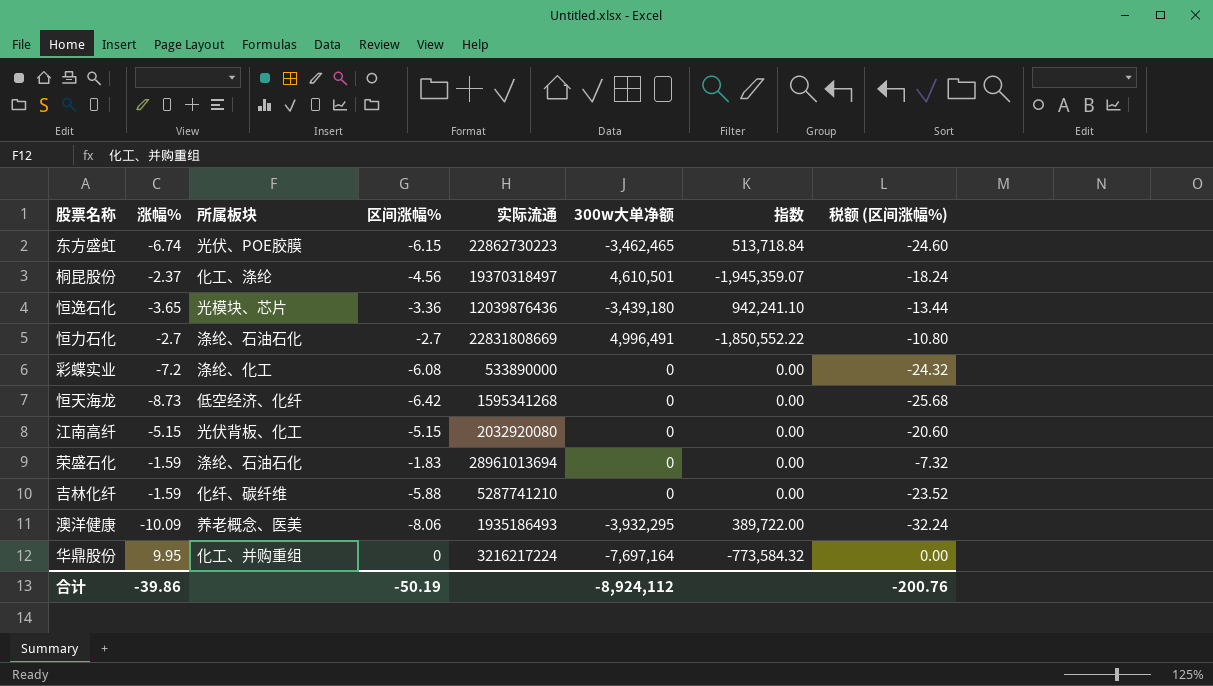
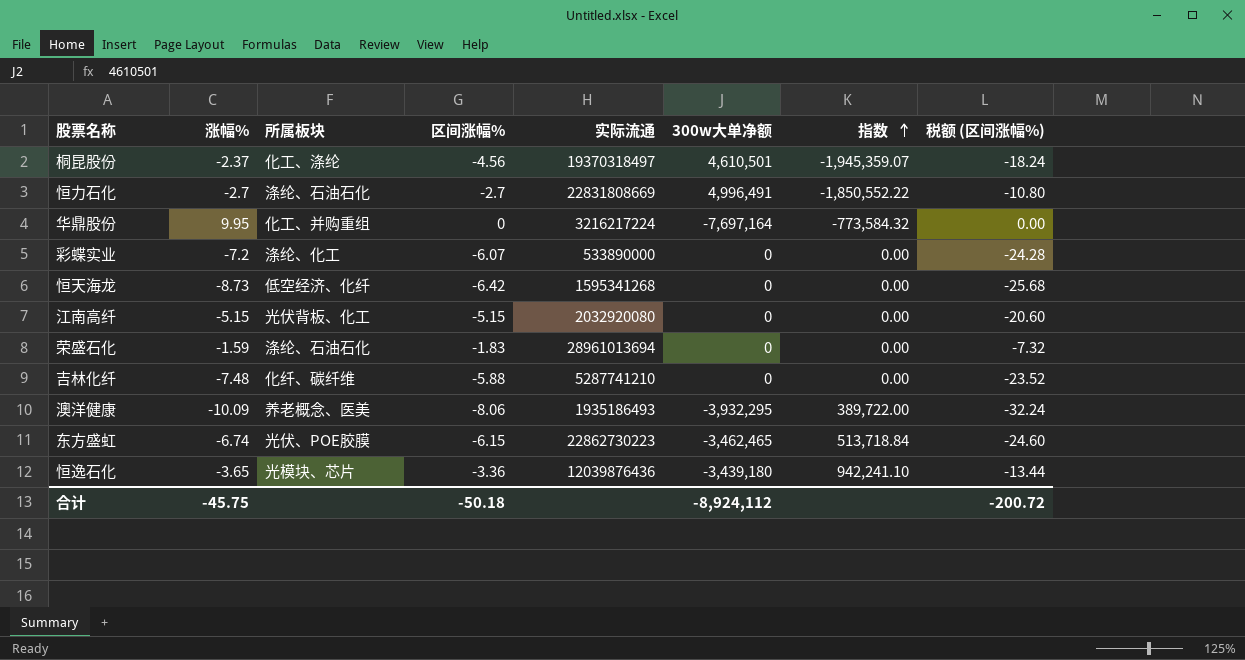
row order: none -> 指数 ascending
彩蝶实业 | 区间涨幅%: -6.08 -> -6.07
彩蝶实业 | 税额 (区间涨幅%): -24.32 -> -24.28
吉林化纤 | 涨幅%: -1.59 -> -7.48
合计 | 涨幅%: -39.86 -> -45.75
合计 | 区间涨幅%: -50.19 -> -50.18
合计 | 税额 (区间涨幅%): -200.76 -> -200.72

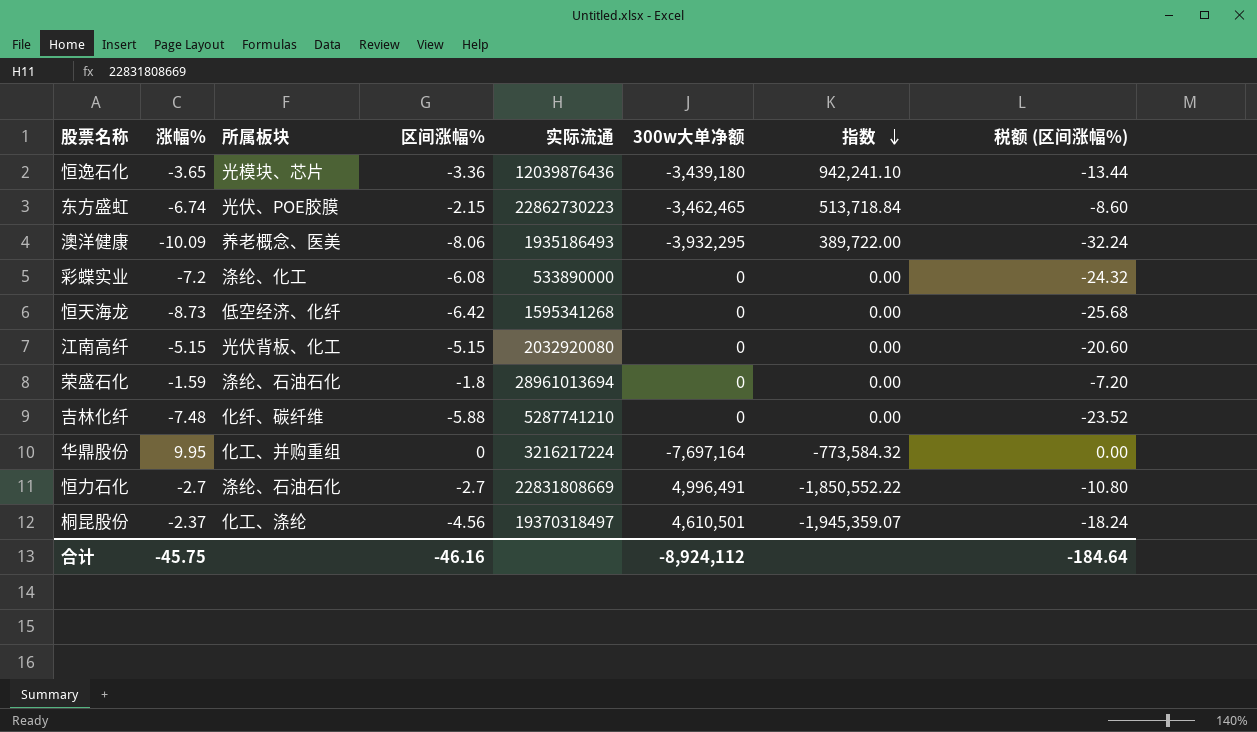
row order: 指数 ascending -> 指数 descending
东方盛虹 | 区间涨幅%: -6.15 -> -2.15
东方盛虹 | 税额 (区间涨幅%): -24.60 -> -8.60
彩蝶实业 | 区间涨幅%: -6.07 -> -6.08
彩蝶实业 | 税额 (区间涨幅%): -24.28 -> -24.32
荣盛石化 | 区间涨幅%: -1.83 -> -1.8
荣盛石化 | 税额 (区间涨幅%): -7.32 -> -7.20
合计 | 区间涨幅%: -50.18 -> -46.16
合计 | 税额 (区间涨幅%): -200.72 -> -184.64

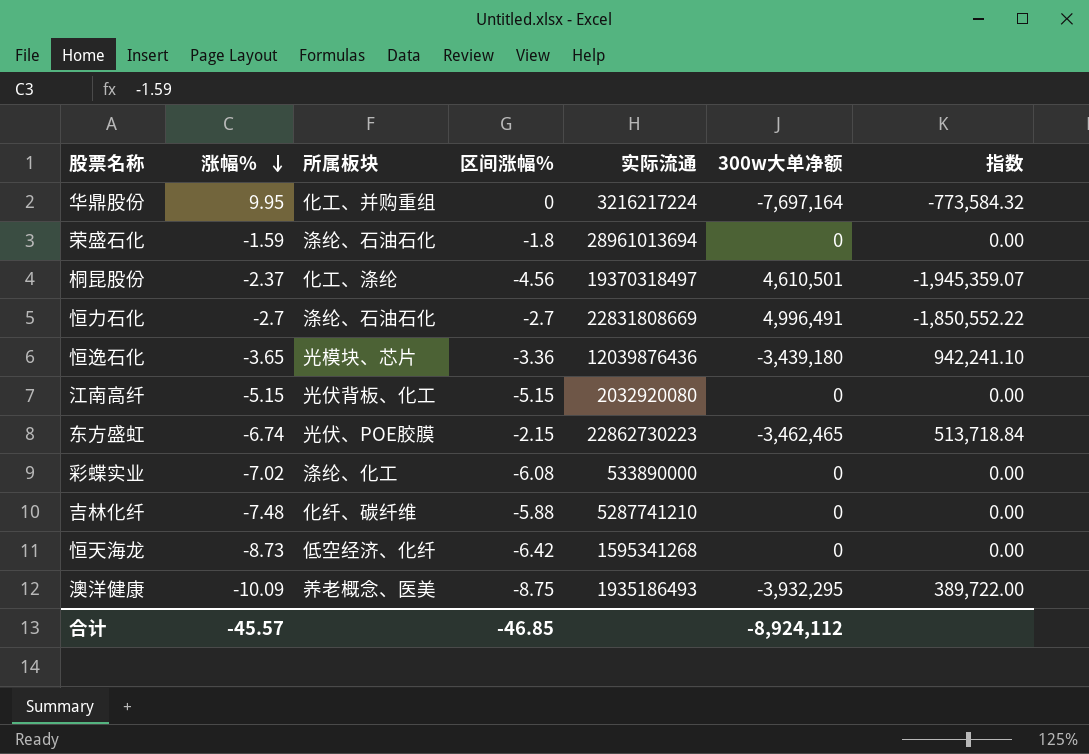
row order: 指数 descending -> 涨幅% descending
column 税额 (区间涨幅%) | formula: [区间涨幅%] * 4 -> none
彩蝶实业 | 涨幅%: -7.2 -> -7.02
澳洋健康 | 区间涨幅%: -8.06 -> -8.75
合计 | 涨幅%: -45.75 -> -45.57
合计 | 区间涨幅%: -46.16 -> -46.85

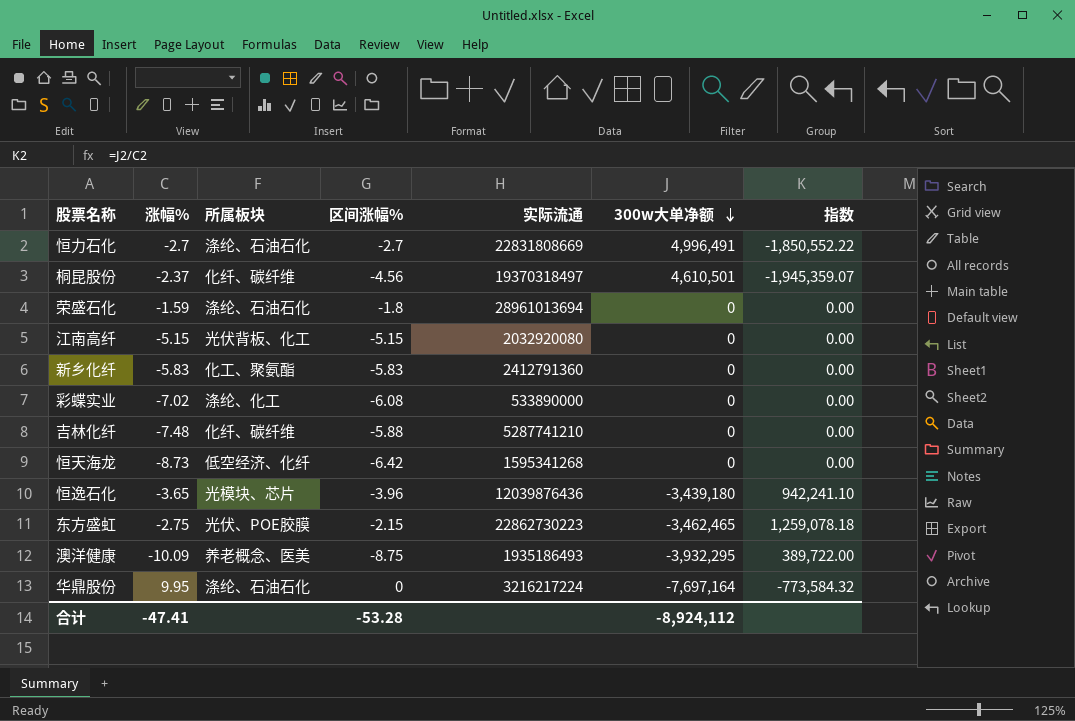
row order: 涨幅% descending -> 300w大单净额 descending
桐昆股份 | 所属板块: 化工、涤纶 -> 化纤、碳纤维
row 新乡化纤: none -> -5.83 | 化工、聚氨酯 | -5.83 | 2412791360 | 0 | 0.00
恒逸石化 | 区间涨幅%: -3.36 -> -3.96
东方盛虹 | 涨幅%: -6.74 -> -2.75
东方盛虹 | 指数: 513,718.84 -> 1,259,078.18
华鼎股份 | 所属板块: 化工、并购重组 -> 涤纶、石油石化
合计 | 涨幅%: -45.57 -> -47.41
合计 | 区间涨幅%: -46.85 -> -53.28

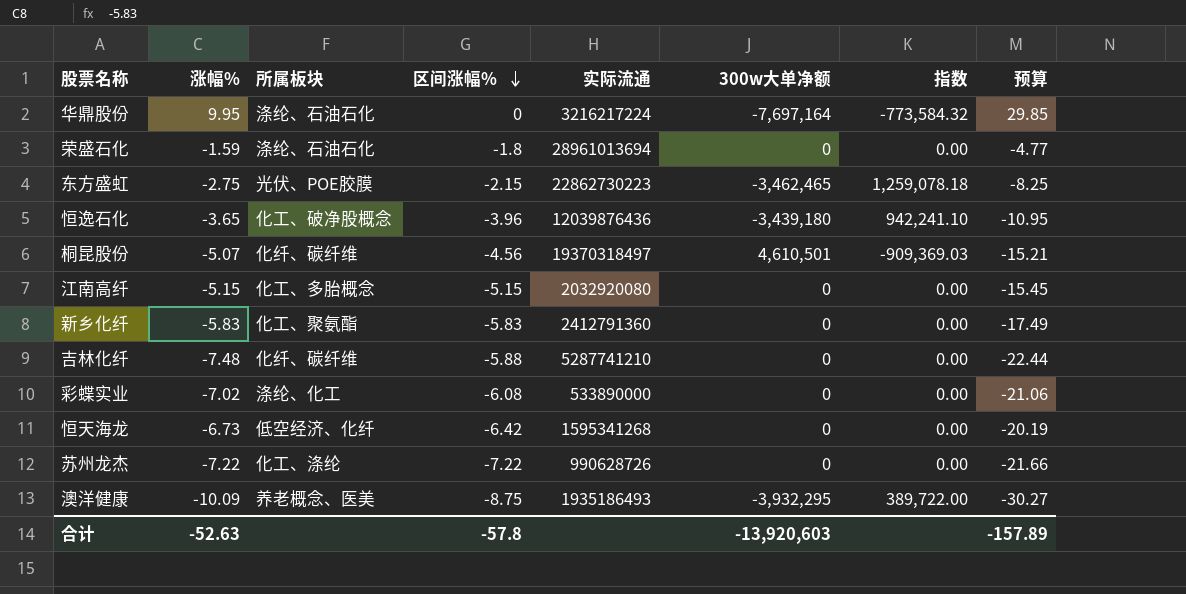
row order: 300w大单净额 descending -> 区间涨幅% descending
column 预算 | formula: none -> [涨幅%] * 3
row 恒力石化: -2.7 | 涤纶、石油石化 | -2.7 | 22831808669 | 4,996,491 | -1,850,552.22 -> none
恒逸石化 | 所属板块: 光模块、芯片 -> 化工、破净股概念
桐昆股份 | 涨幅%: -2.37 -> -5.07
桐昆股份 | 指数: -1,945,359.07 -> -909,369.03
江南高纤 | 所属板块: 光伏背板、化工 -> 化工、多胎概念
恒天海龙 | 涨幅%: -8.73 -> -6.73
row 苏州龙杰: none -> -7.22 | 化工、涤纶 | -7.22 | 990628726 | 0 | 0.00 | -21.66
合计 | 涨幅%: -47.41 -> -52.63
合计 | 区间涨幅%: -53.28 -> -57.8
合计 | 300w大单净额: -8,924,112 -> -13,920,603

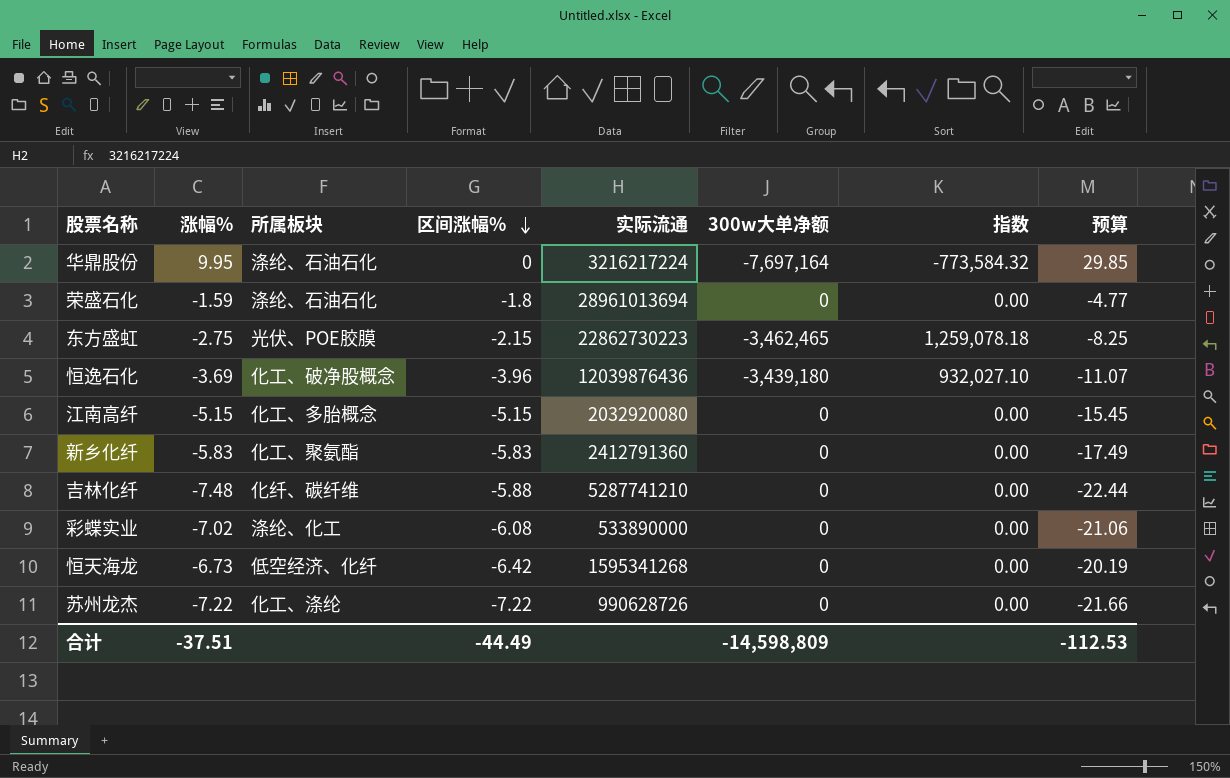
row 桐昆股份: -5.07 | 化纤、碳纤维 | -4.56 | 19370318497 | 4,610,501 | -909,369.03 | -15.21 -> none
row 澳洋健康: -10.09 | 养老概念、医美 | -8.75 | 1935186493 | -3,932,295 | 389,722.00 | -30.27 -> none
恒逸石化 | 涨幅%: -3.65 -> -3.69
恒逸石化 | 指数: 942,241.10 -> 932,027.10
恒逸石化 | 预算: -10.95 -> -11.07
合计 | 涨幅%: -52.63 -> -37.51
合计 | 区间涨幅%: -57.8 -> -44.49
合计 | 300w大单净额: -13,920,603 -> -14,598,809
合计 | 预算: -157.89 -> -112.53

